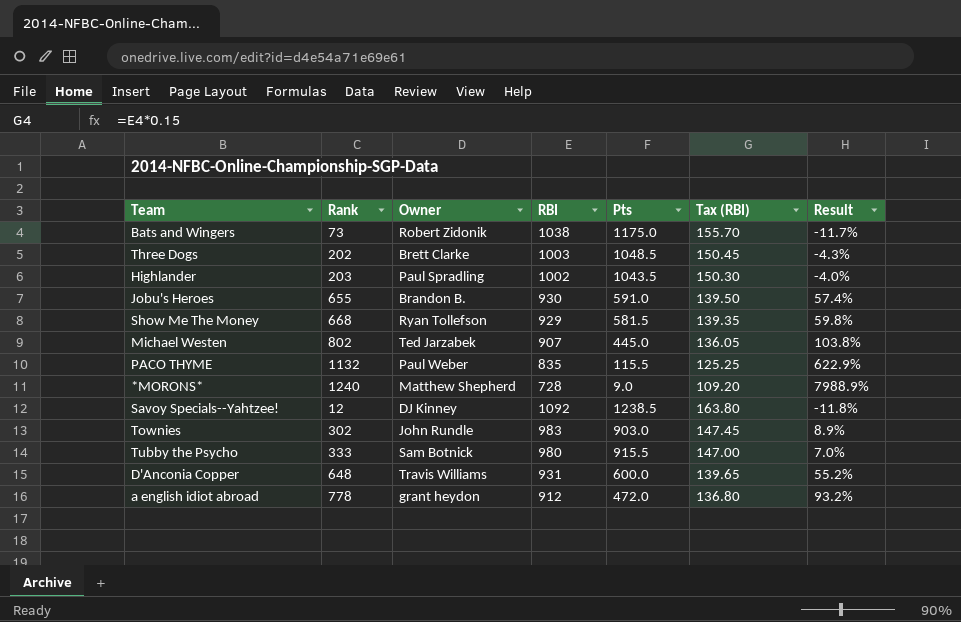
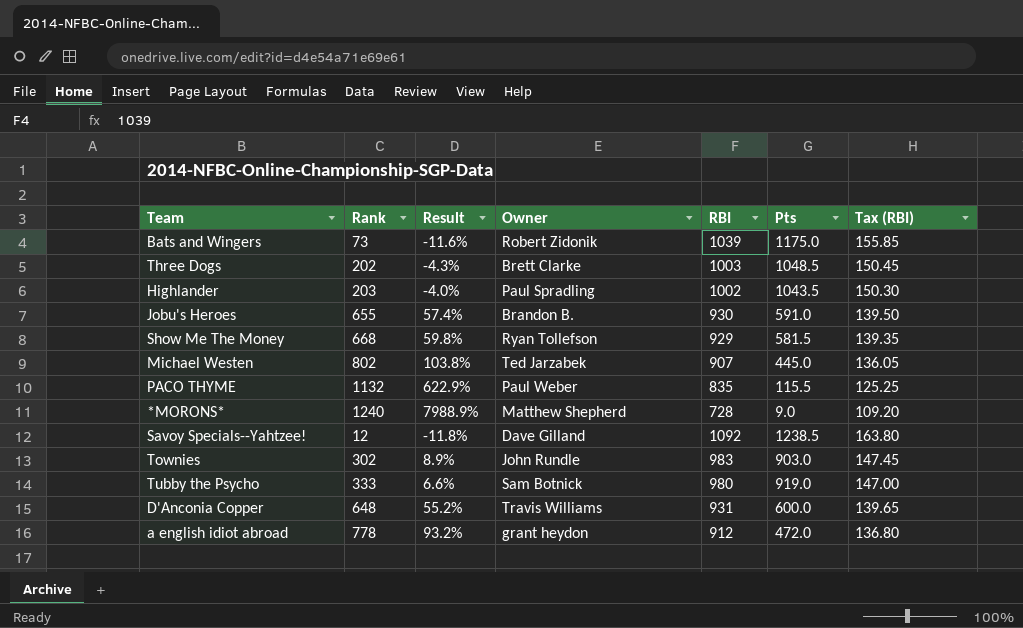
column Result | position: 7 -> 3
Bats and Wingers | Result: -11.7% -> -11.6%
Bats and Wingers | RBI: 1038 -> 1039
Bats and Wingers | Tax (RBI): 155.70 -> 155.85
Savoy Specials--Yahtzee! | Owner: DJ Kinney -> Dave Gilland
Tubby the Psycho | Result: 7.0% -> 6.6%
Tubby the Psycho | Pts: 915.5 -> 919.0

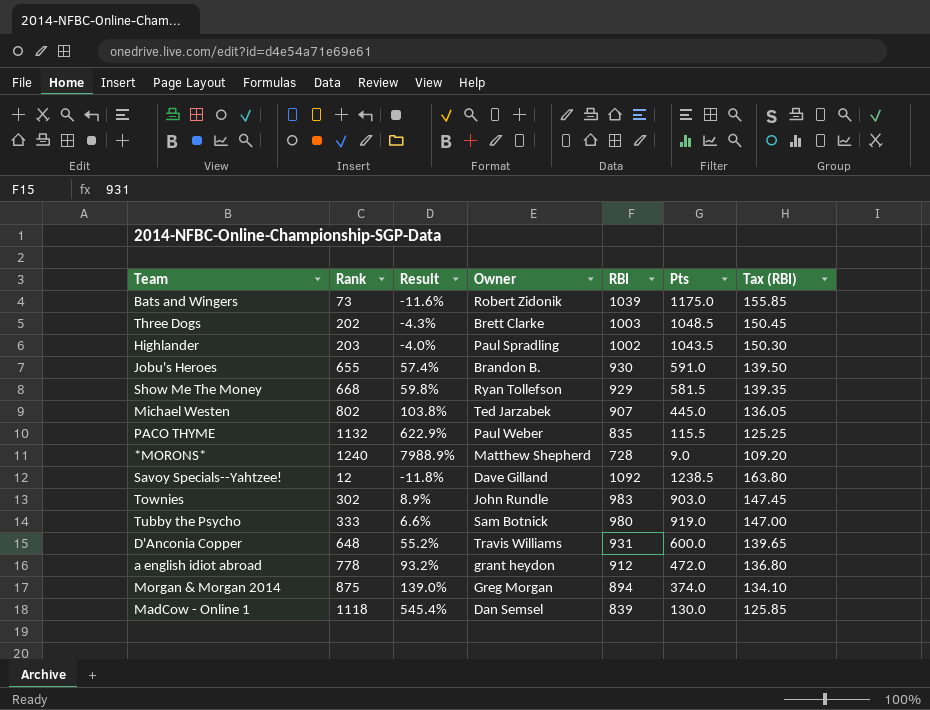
row Morgan & Morgan 2014: none -> 875 | 139.0% | Greg Morgan | 894 | 374.0 | 134.10
row MadCow - Online 1: none -> 1118 | 545.4% | Dan Semsel | 839 | 130.0 | 125.85

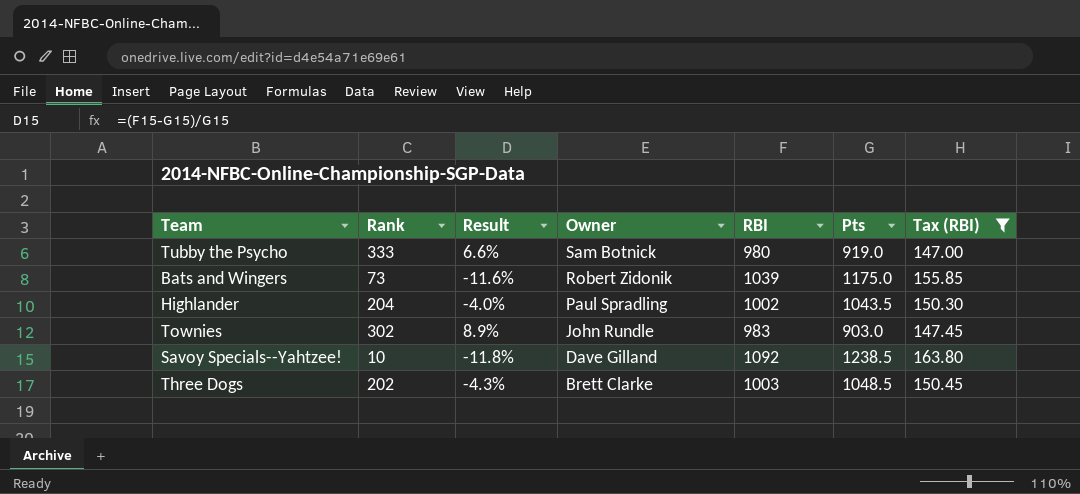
filter: none -> Tax (RBI) >= 147.00
row order: none -> Owner descending
Highlander | Rank: 203 -> 204
Savoy Specials--Yahtzee! | Rank: 12 -> 10

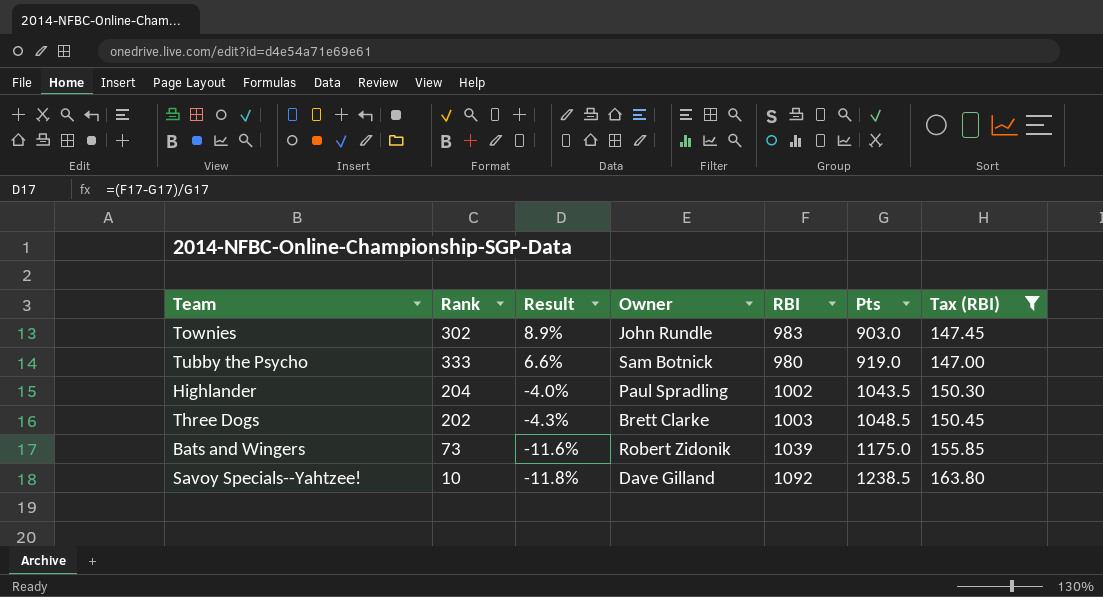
row order: Owner descending -> Result descending

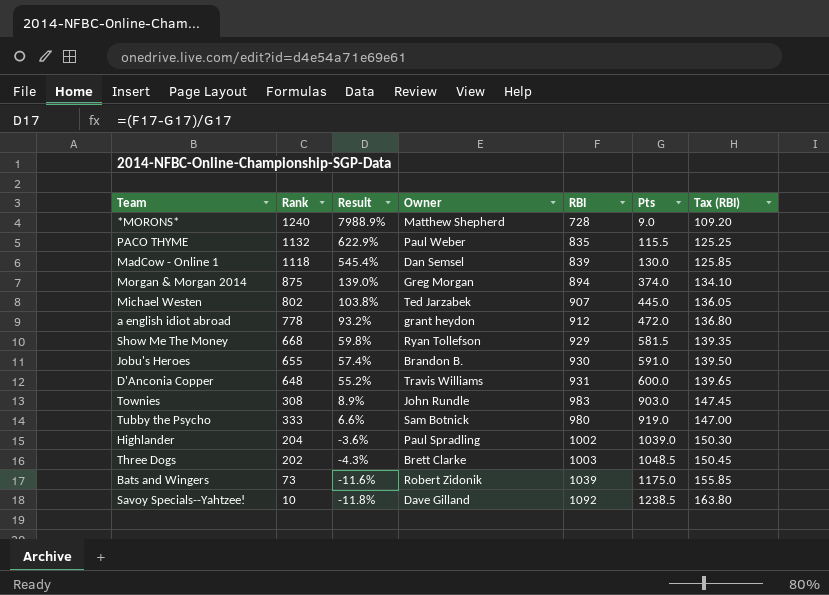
filter: Tax (RBI) >= 147.00 -> none
Townies | Rank: 302 -> 308
Highlander | Result: -4.0% -> -3.6%
Highlander | Pts: 1043.5 -> 1039.0

